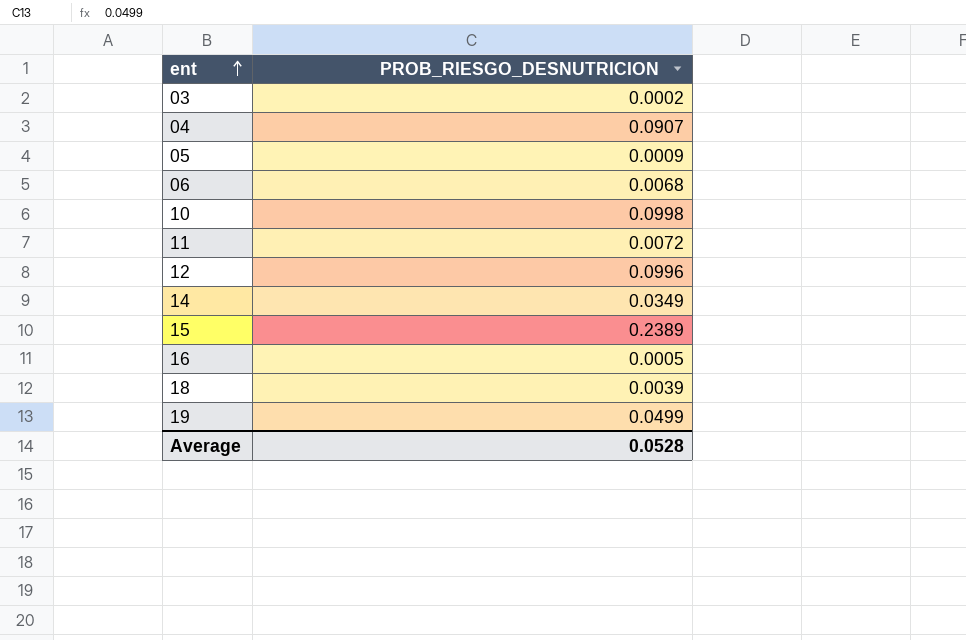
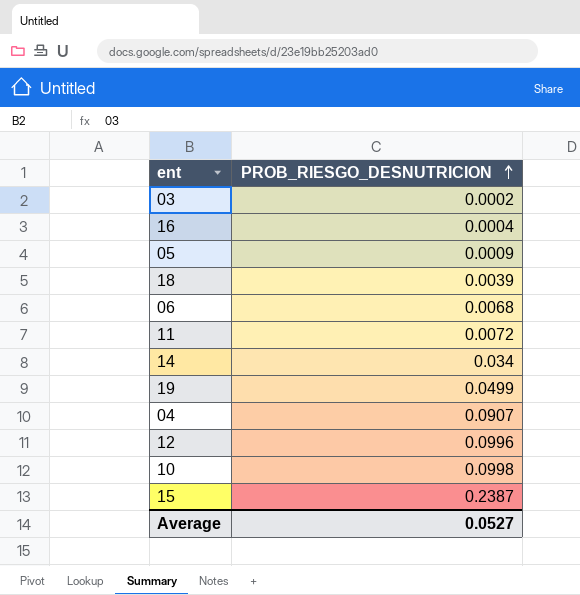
row order: ent ascending -> PROB_RIESGO_DESNUTRICION ascending
16 | PROB_RIESGO_DESNUTRICION: 0.0005 -> 0.0004
14 | PROB_RIESGO_DESNUTRICION: 0.0349 -> 0.034
15 | PROB_RIESGO_DESNUTRICION: 0.2389 -> 0.2387
Average | PROB_RIESGO_DESNUTRICION: 0.0528 -> 0.0527

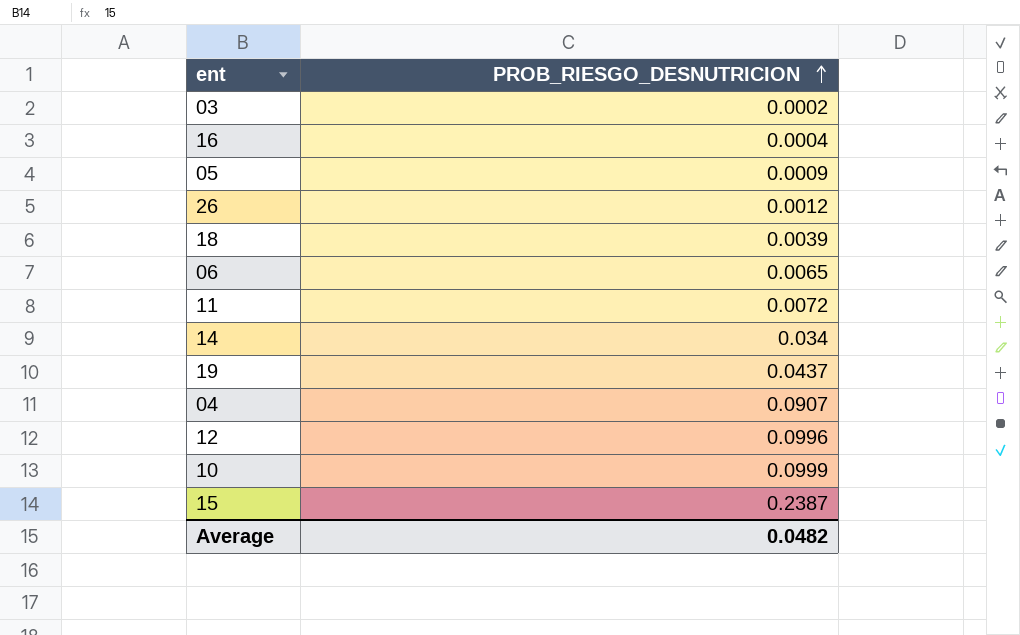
row 26: none -> 0.0012
06 | PROB_RIESGO_DESNUTRICION: 0.0068 -> 0.0065
19 | PROB_RIESGO_DESNUTRICION: 0.0499 -> 0.0437
10 | PROB_RIESGO_DESNUTRICION: 0.0998 -> 0.0999
Average | PROB_RIESGO_DESNUTRICION: 0.0527 -> 0.0482

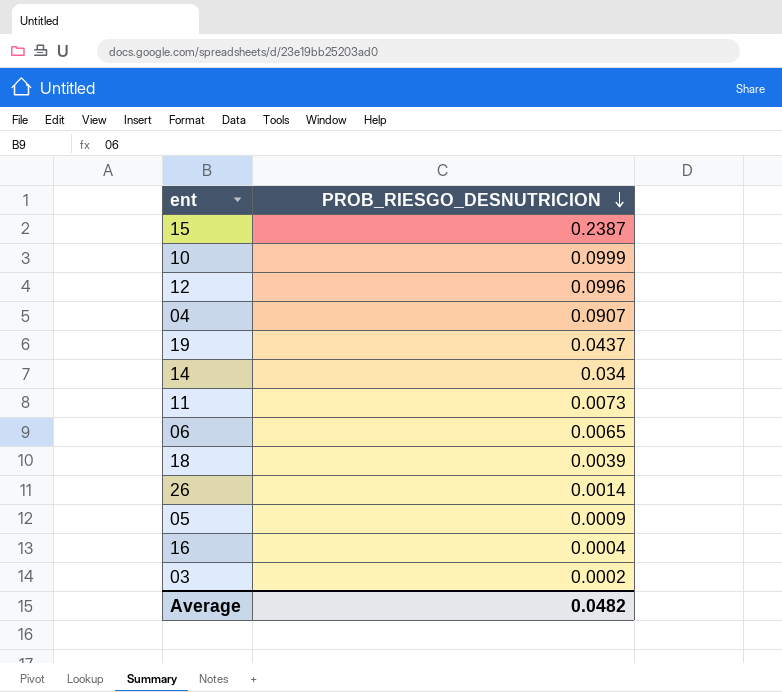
row order: PROB_RIESGO_DESNUTRICION ascending -> PROB_RIESGO_DESNUTRICION descending
11 | PROB_RIESGO_DESNUTRICION: 0.0072 -> 0.0073
26 | PROB_RIESGO_DESNUTRICION: 0.0012 -> 0.0014

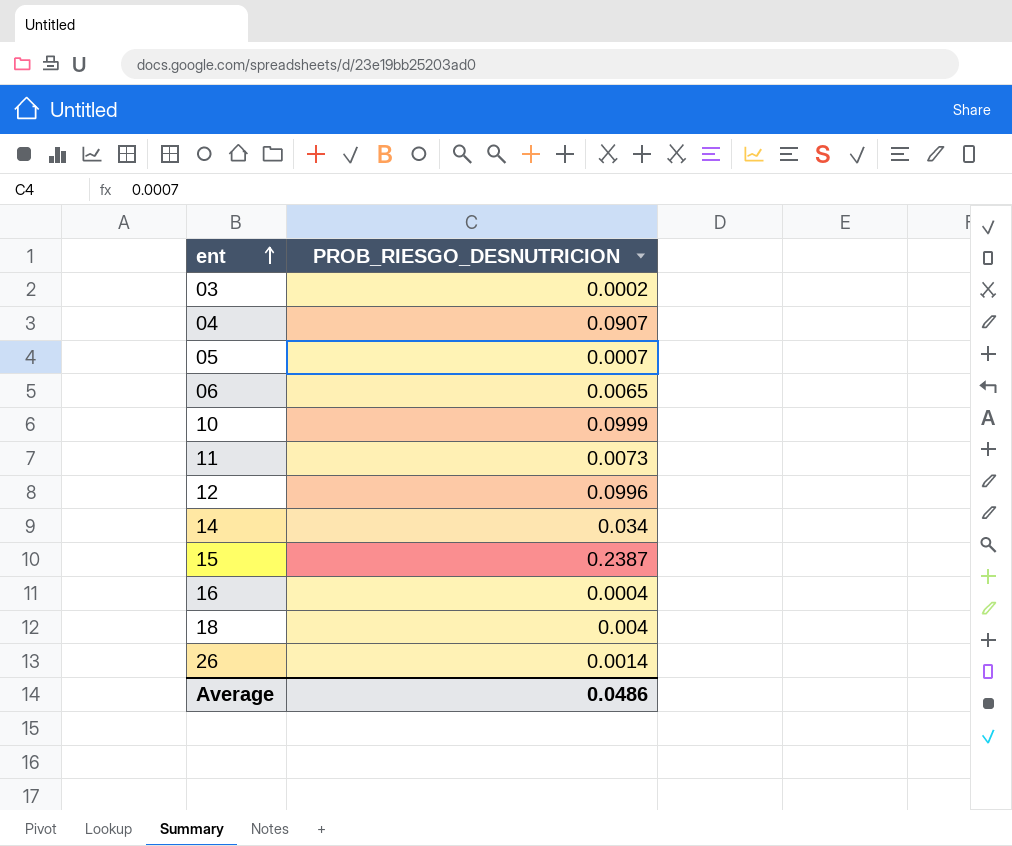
row order: PROB_RIESGO_DESNUTRICION descending -> ent ascending
row 19: 0.0437 -> none
05 | PROB_RIESGO_DESNUTRICION: 0.0009 -> 0.0007
18 | PROB_RIESGO_DESNUTRICION: 0.0039 -> 0.004
Average | PROB_RIESGO_DESNUTRICION: 0.0482 -> 0.0486

